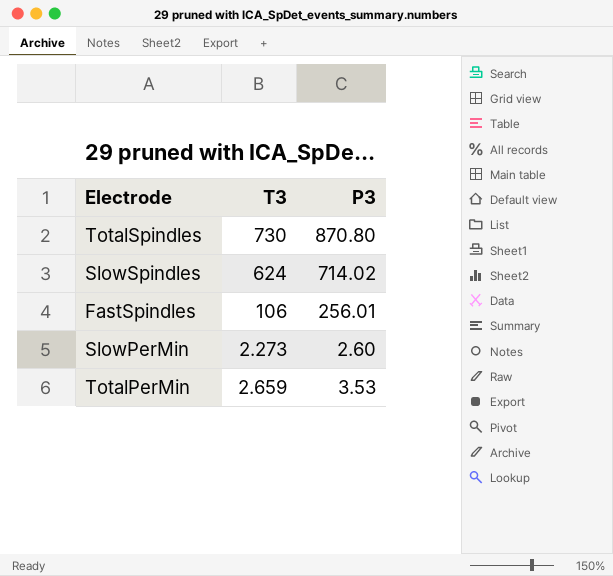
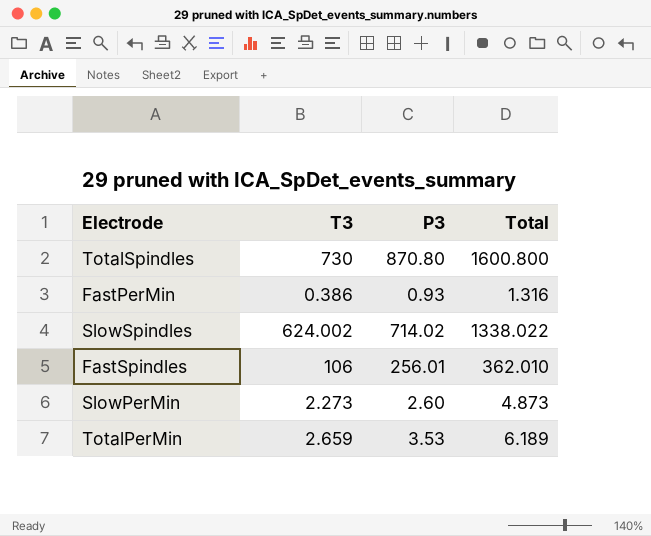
column Total | formula: none -> [T3] + [P3]
row FastPerMin: none -> 0.386 | 0.93 | 1.316
SlowSpindles | T3: 624 -> 624.002

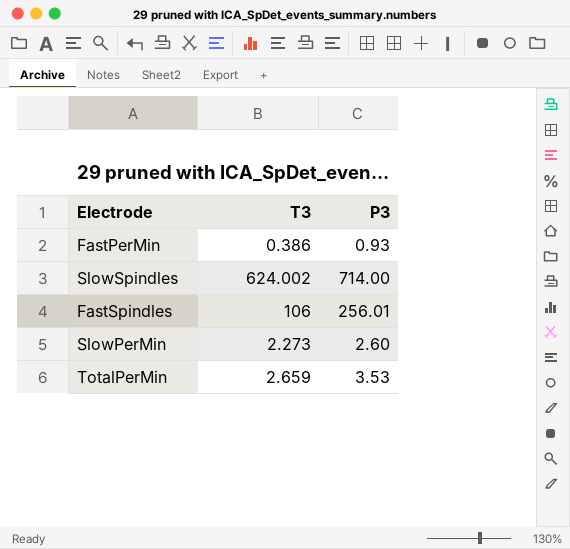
column Total | formula: [T3] + [P3] -> none
row TotalSpindles: 730 | 870.80 | 1600.800 -> none
SlowSpindles | P3: 714.02 -> 714.00

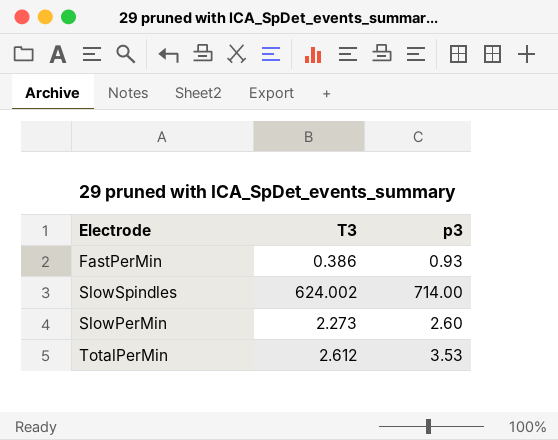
column name: P3 -> p3
row FastSpindles: 106 | 256.01 -> none
TotalPerMin | T3: 2.659 -> 2.612

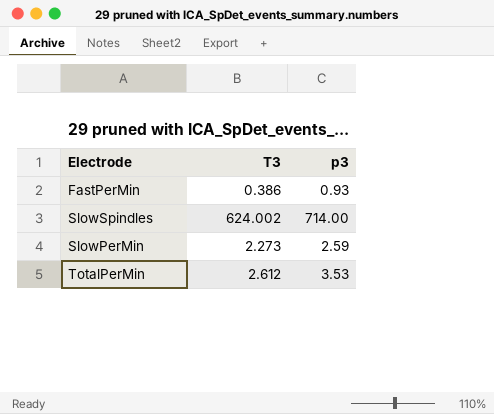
SlowPerMin | p3: 2.60 -> 2.59

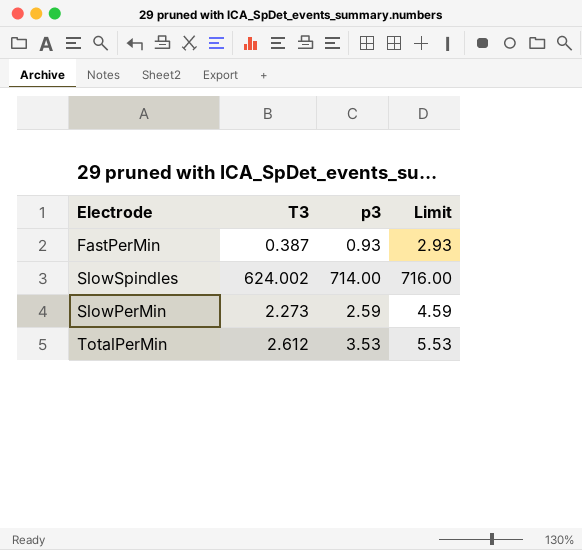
column Limit | formula: none -> [p3] + 2
FastPerMin | T3: 0.386 -> 0.387

